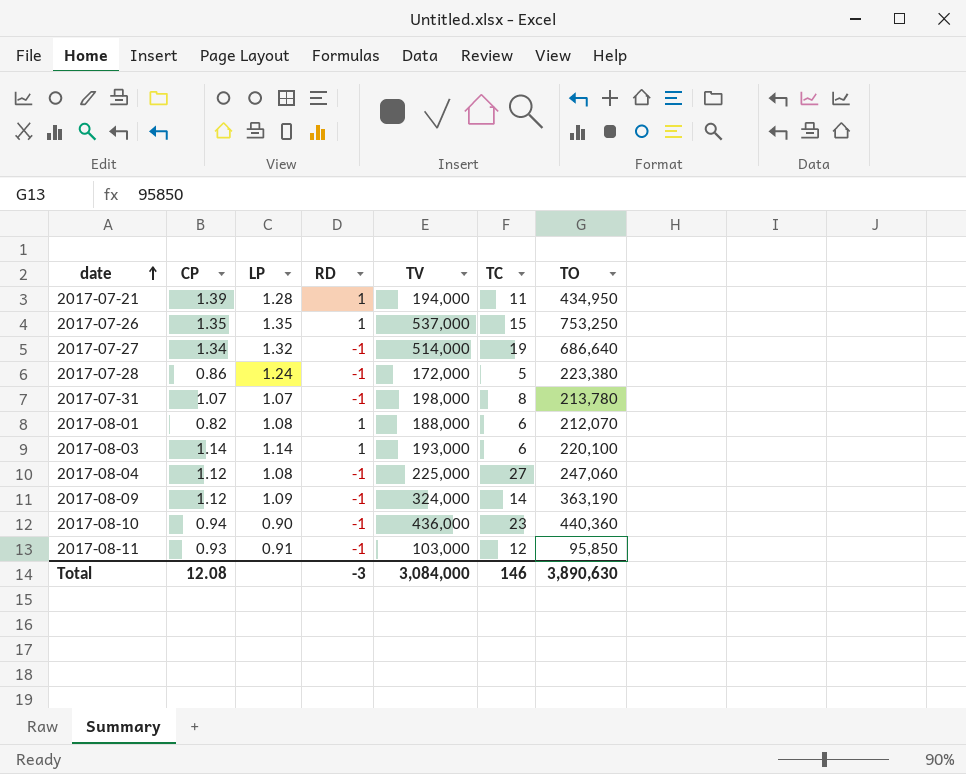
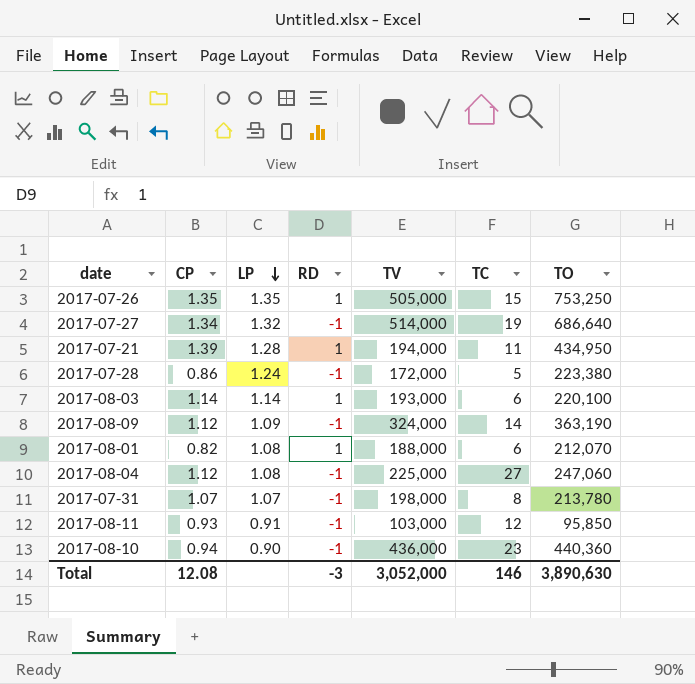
row order: date ascending -> LP descending
2017-07-26 | TV: 537,000 -> 505,000
Total | TV: 3,084,000 -> 3,052,000

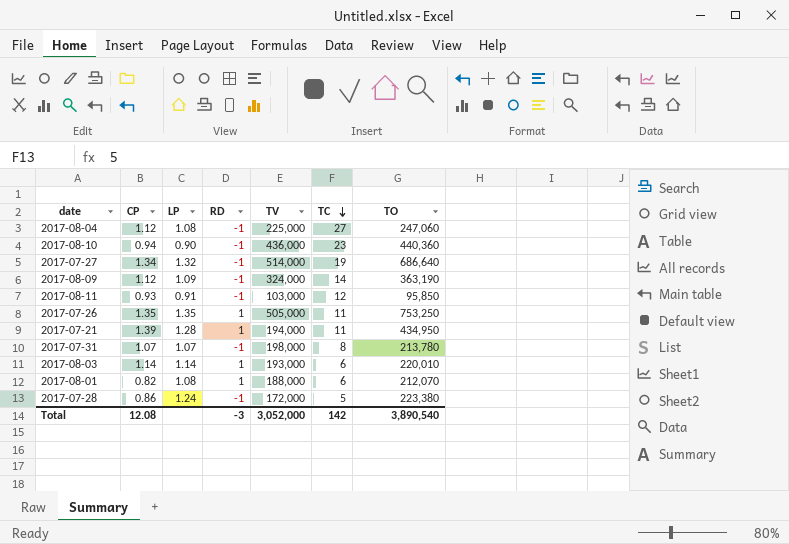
row order: LP descending -> TC descending
2017-07-26 | TC: 15 -> 11
2017-08-03 | TO: 220,100 -> 220,010
Total | TC: 146 -> 142
Total | TO: 3,890,630 -> 3,890,540

